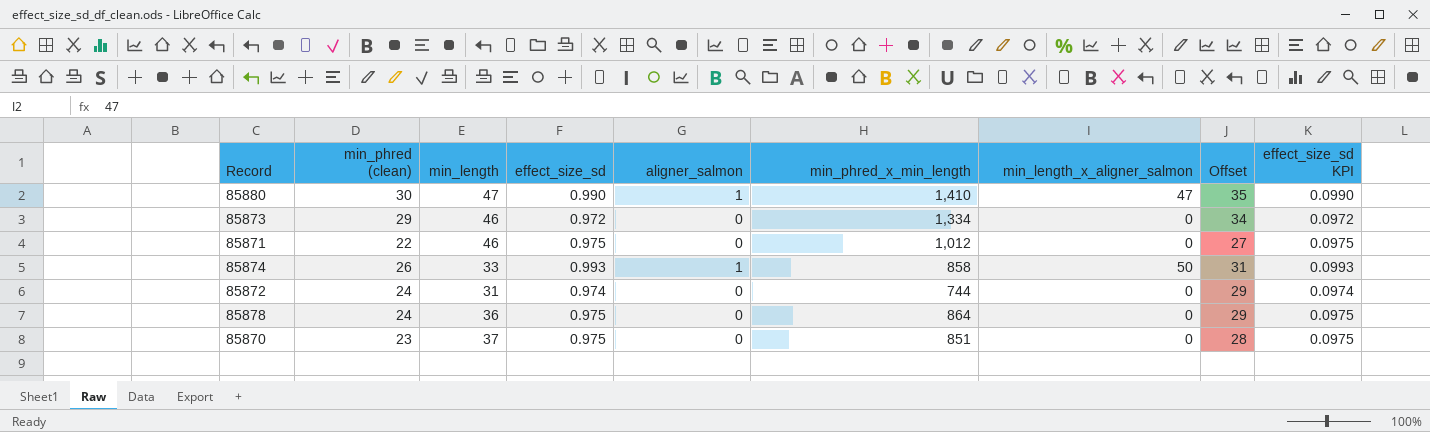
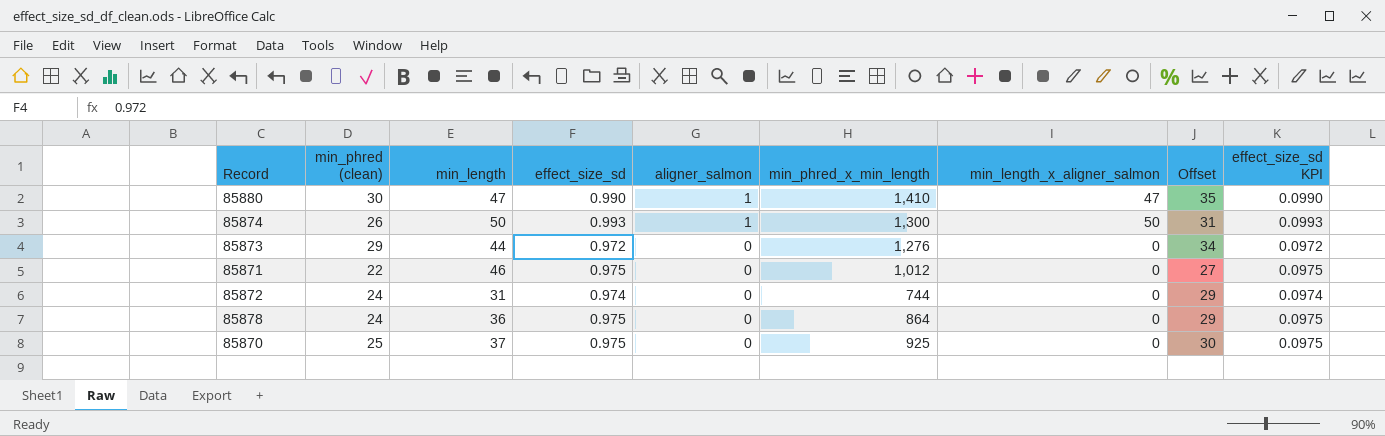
row order: none -> aligner_salmon descending
85874 | min_length: 33 -> 50
85874 | min_phred_x_min_length: 858 -> 1,300
85873 | min_length: 46 -> 44
85873 | min_phred_x_min_length: 1,334 -> 1,276
85870 | min_phred (clean): 23 -> 25
85870 | min_phred_x_min_length: 851 -> 925
85870 | Offset: 28 -> 30

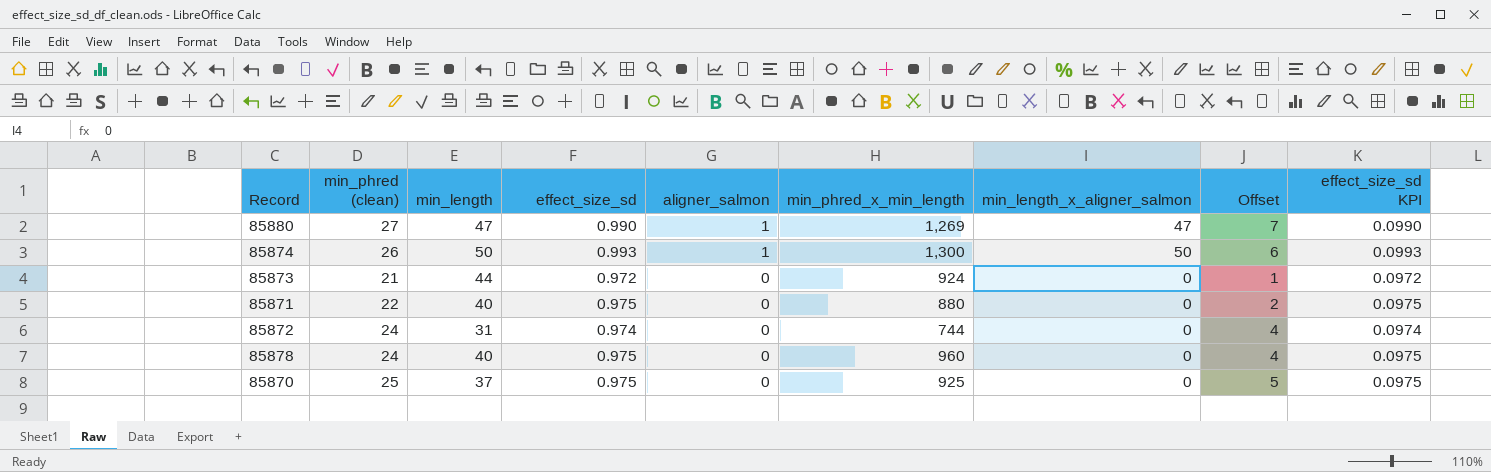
column Offset | formula: [min_phred (clean)] + 5 -> [min_phred (clean)] - 20
85880 | min_phred (clean): 30 -> 27
85880 | min_phred_x_min_length: 1,410 -> 1,269
85873 | min_phred (clean): 29 -> 21
85873 | min_phred_x_min_length: 1,276 -> 924
85871 | min_length: 46 -> 40
85871 | min_phred_x_min_length: 1,012 -> 880
85878 | min_length: 36 -> 40
85878 | min_phred_x_min_length: 864 -> 960

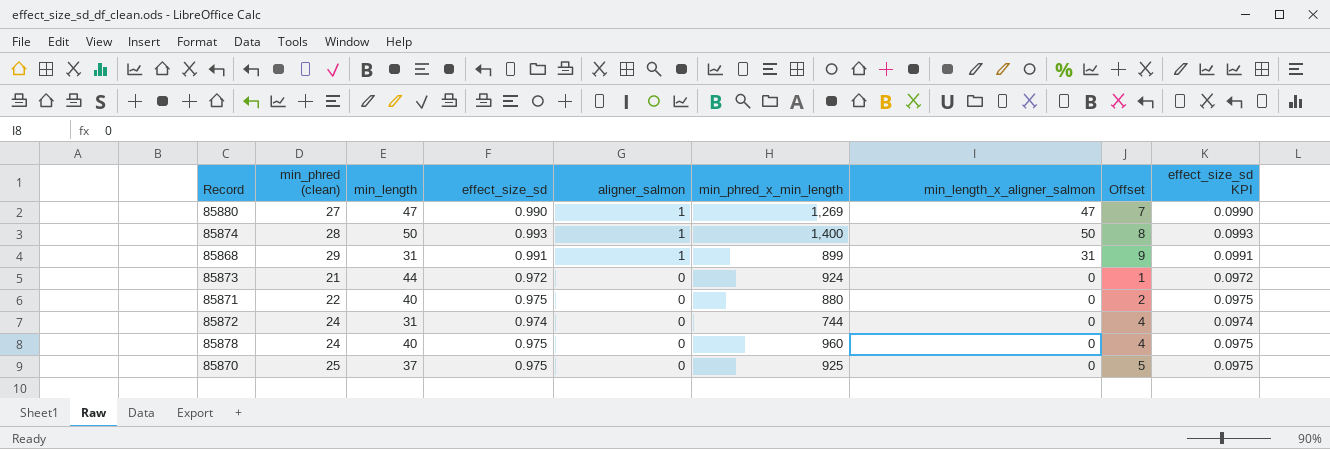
85874 | min_phred (clean): 26 -> 28
85874 | min_phred_x_min_length: 1,300 -> 1,400
85874 | Offset: 6 -> 8
row 85868: none -> 29 | 31 | 0.991 | 1 | 899 | 31 | 9 | 0.0991

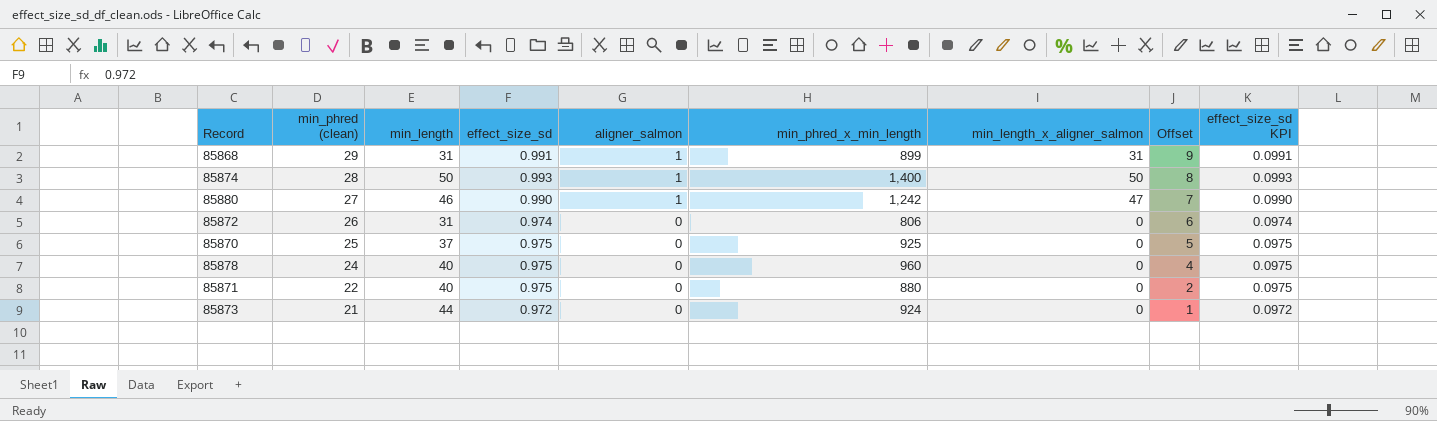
row order: aligner_salmon descending -> min_phred (clean) descending
85880 | min_length: 47 -> 46
85880 | min_phred_x_min_length: 1,269 -> 1,242
85872 | min_phred (clean): 24 -> 26
85872 | min_phred_x_min_length: 744 -> 806
85872 | Offset: 4 -> 6

